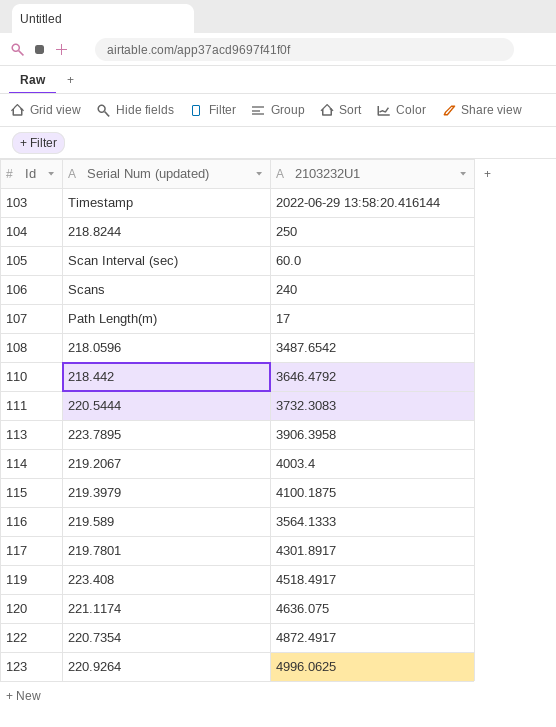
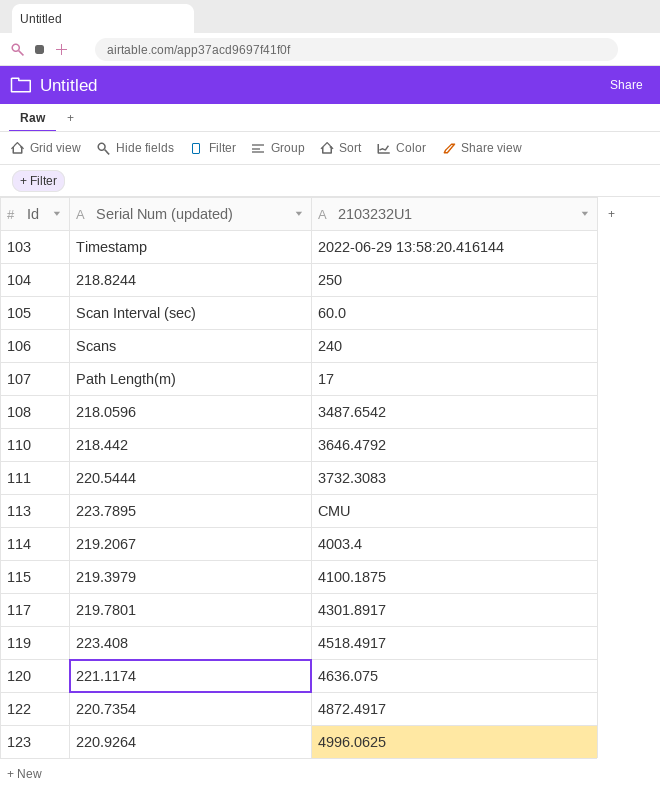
row 116: 219.589 | 3564.1333 -> none
113 | 2103232U1: 3906.3958 -> CMU

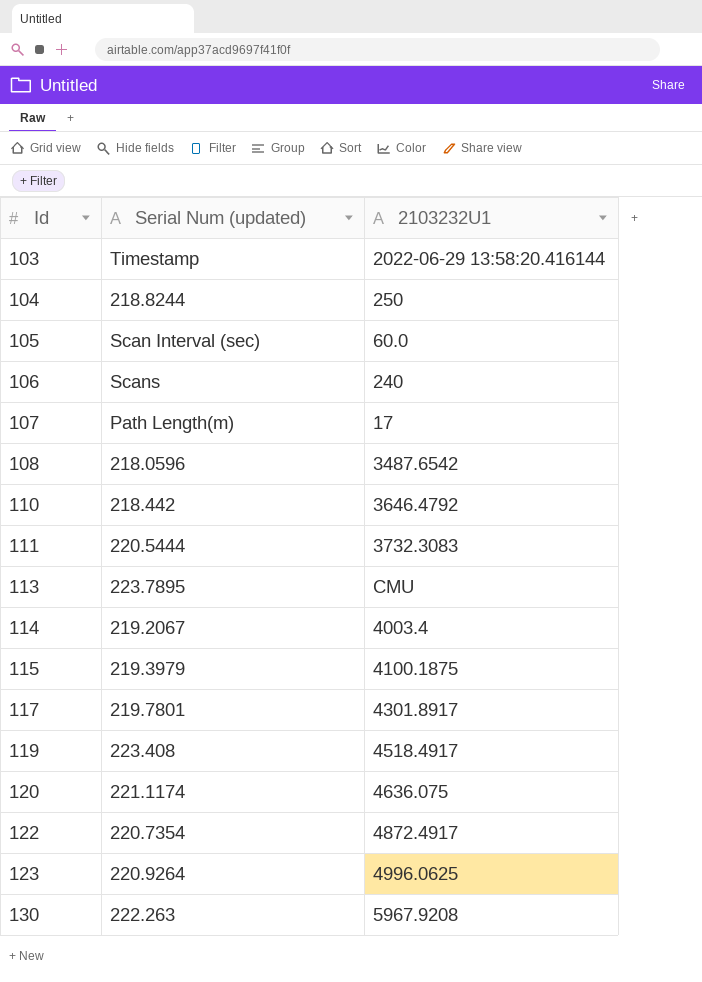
row 130: none -> 222.263 | 5967.9208

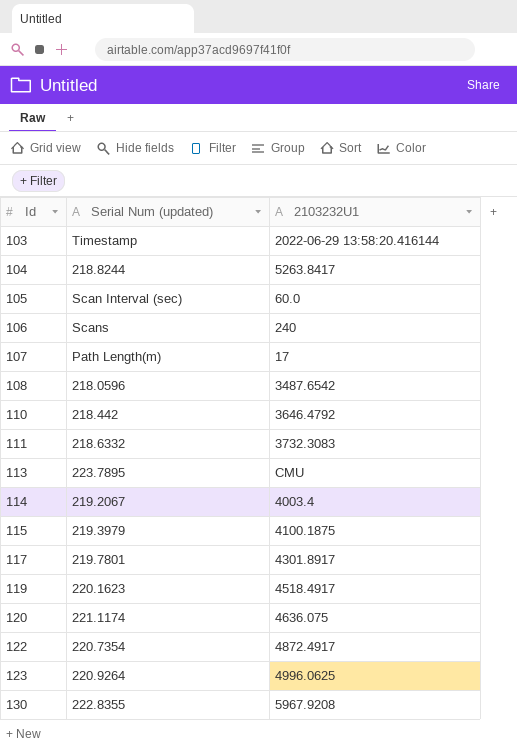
104 | 2103232U1: 250 -> 5263.8417
111 | Serial Num (updated): 220.5444 -> 218.6332
119 | Serial Num (updated): 223.408 -> 220.1623
130 | Serial Num (updated): 222.263 -> 222.8355

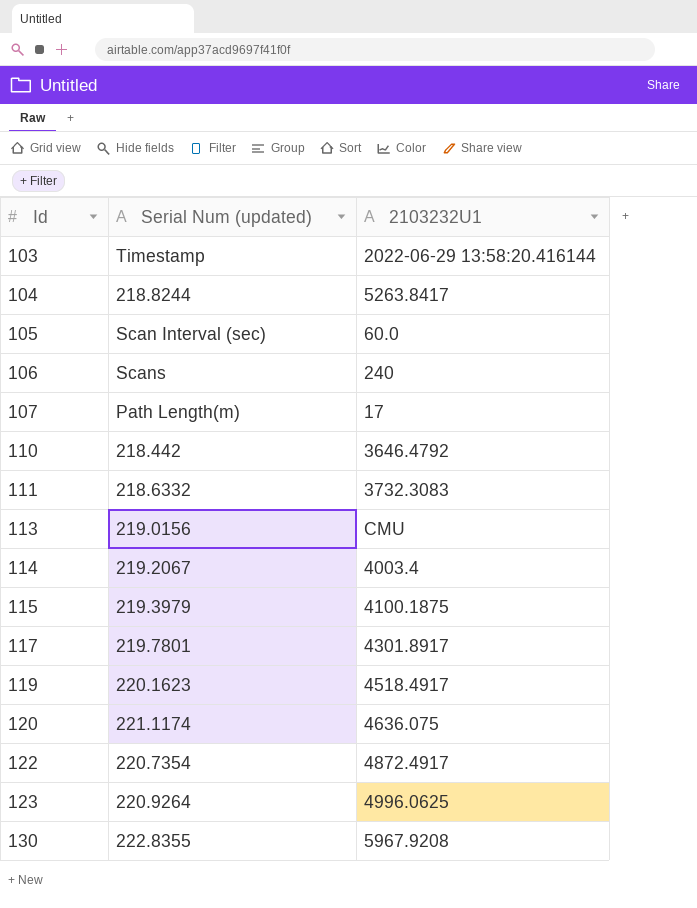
row 108: 218.0596 | 3487.6542 -> none
113 | Serial Num (updated): 223.7895 -> 219.0156

